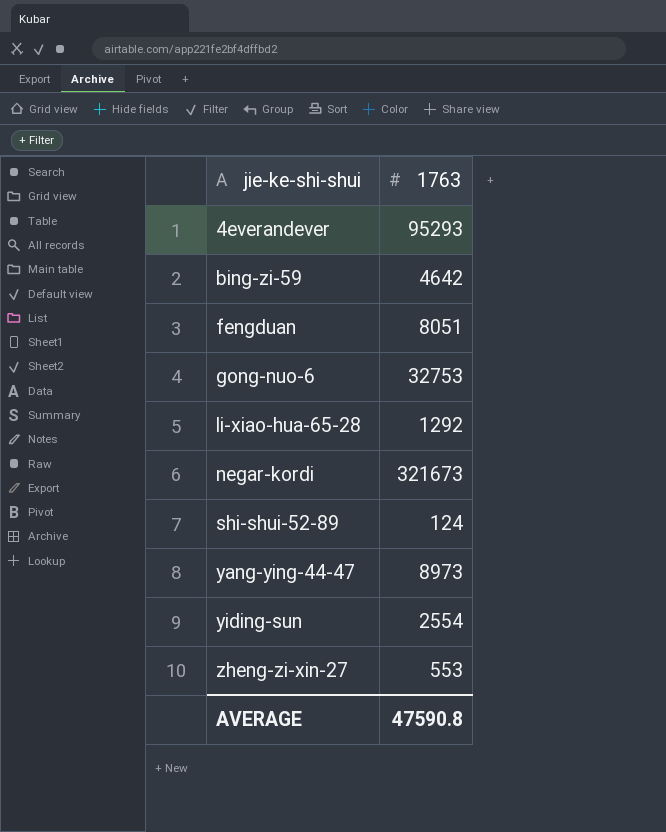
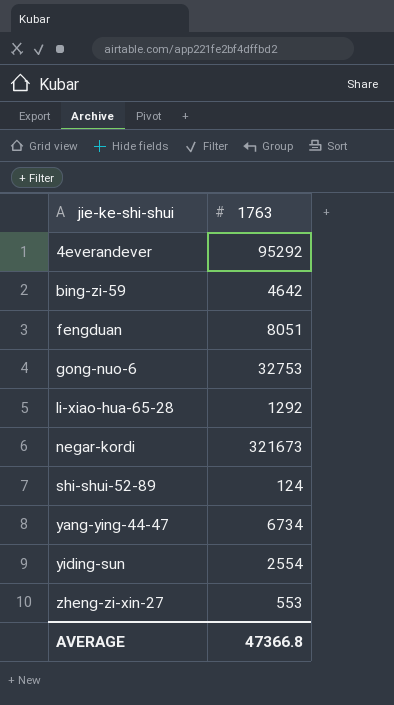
4everandever | 1763: 95293 -> 95292
yang-ying-44-47 | 1763: 8973 -> 6734
AVERAGE | 1763: 47590.8 -> 47366.8

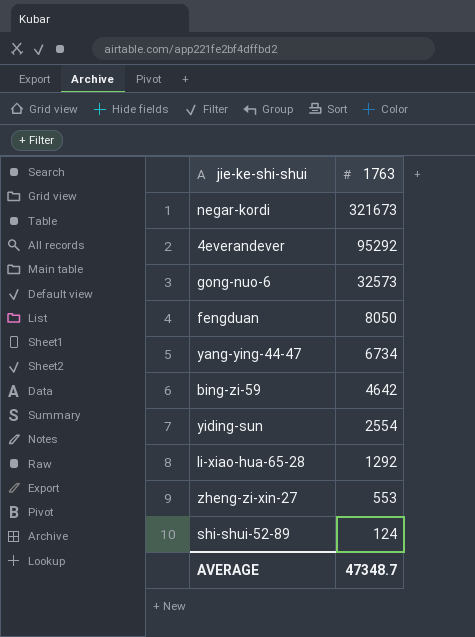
row order: jie-ke-shi-shui ascending -> 1763 descending
gong-nuo-6 | 1763: 32753 -> 32573
fengduan | 1763: 8051 -> 8050
AVERAGE | 1763: 47366.8 -> 47348.7

